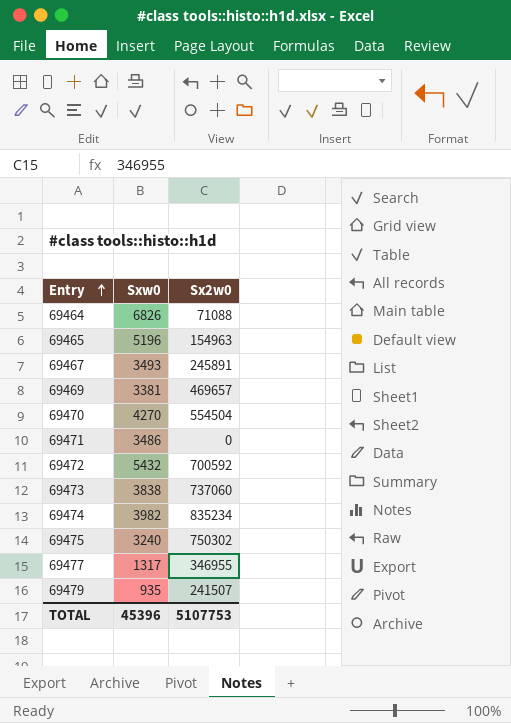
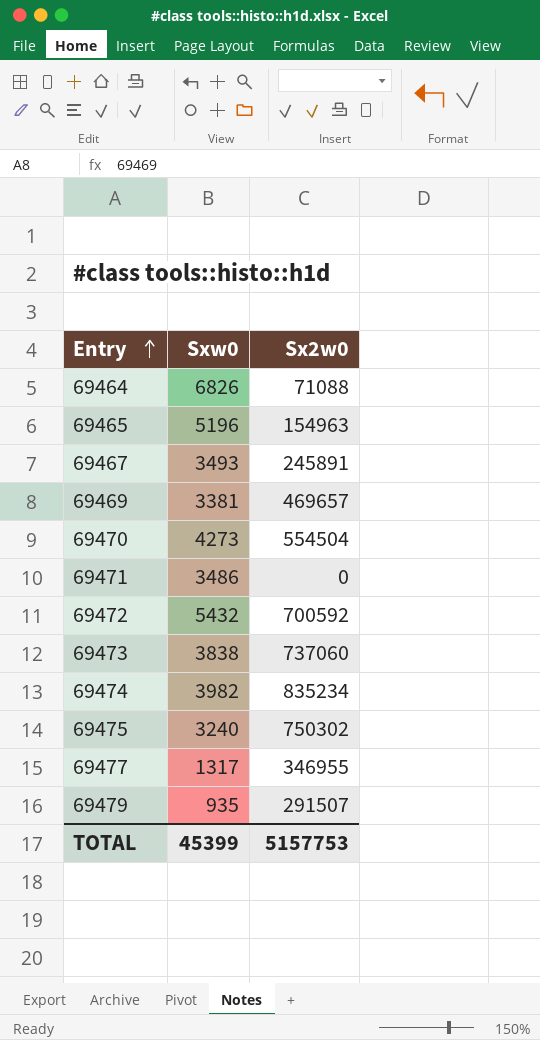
69470 | Sxw0: 4270 -> 4273
69479 | Sx2w0: 241507 -> 291507
TOTAL | Sxw0: 45396 -> 45399
TOTAL | Sx2w0: 5107753 -> 5157753

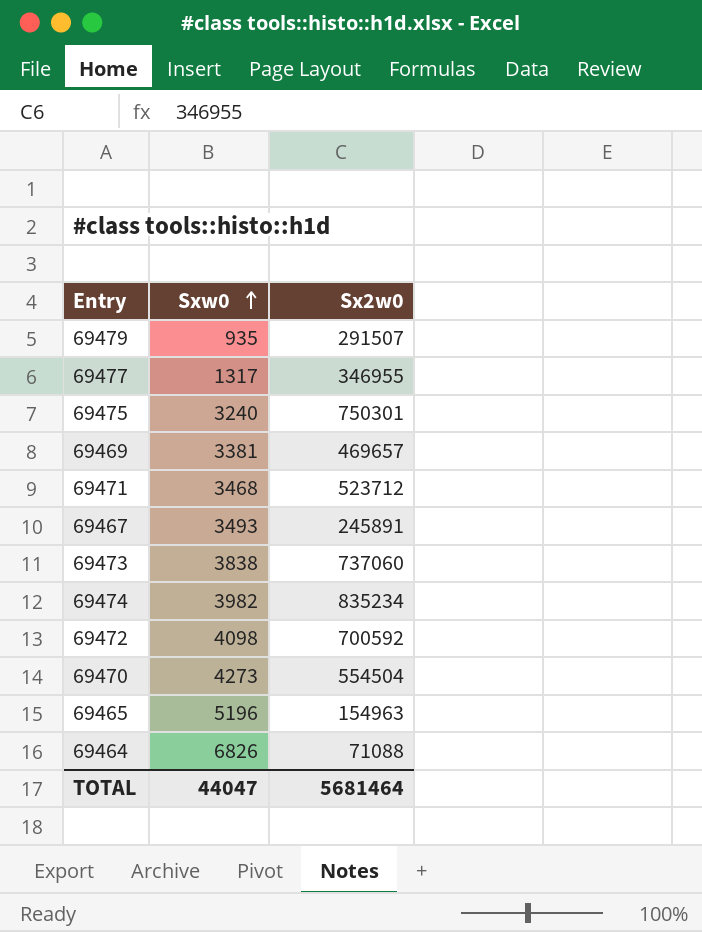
row order: Entry ascending -> Sxw0 ascending
69475 | Sx2w0: 750302 -> 750301
69471 | Sxw0: 3486 -> 3468
69471 | Sx2w0: 0 -> 523712
69472 | Sxw0: 5432 -> 4098
TOTAL | Sxw0: 45399 -> 44047
TOTAL | Sx2w0: 5157753 -> 5681464

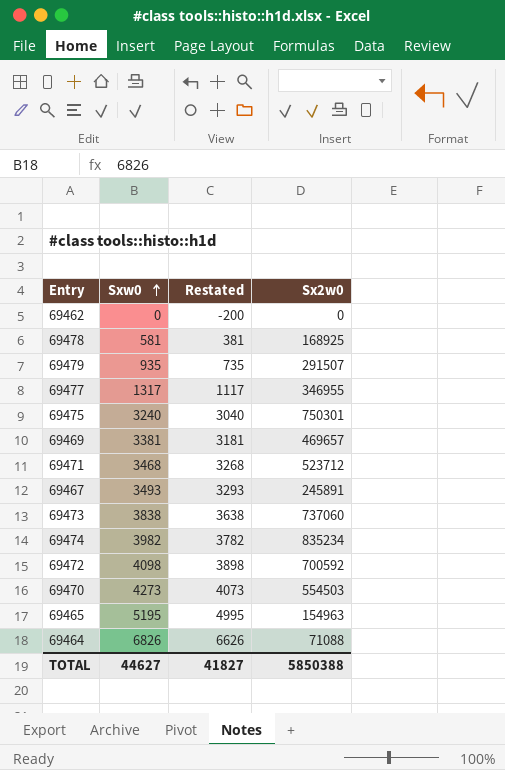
column Restated | formula: none -> [Sxw0] - 200
row 69462: none -> 0 | -200 | 0
row 69478: none -> 581 | 381 | 168925
69470 | Sx2w0: 554504 -> 554503
69465 | Sxw0: 5196 -> 5195
TOTAL | Sxw0: 44047 -> 44627
TOTAL | Sx2w0: 5681464 -> 5850388

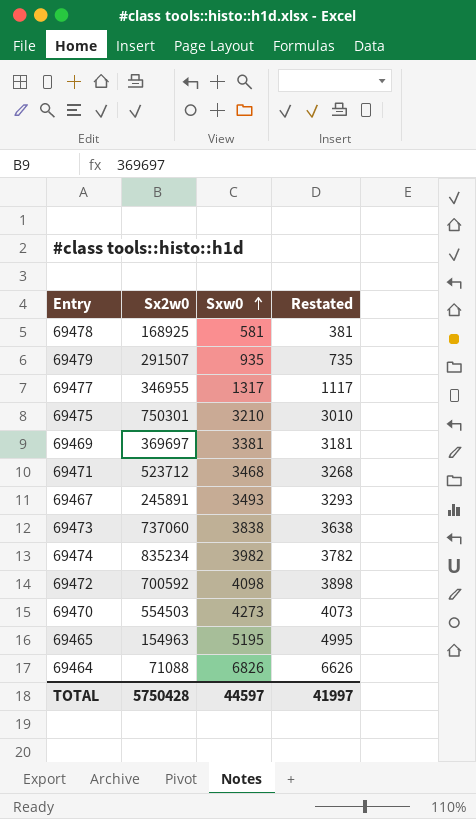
column Sx2w0 | position: 4 -> 2
row 69462: 0 | -200 | 0 -> none
69475 | Sxw0: 3240 -> 3210
69475 | Restated: 3040 -> 3010
69469 | Sx2w0: 469657 -> 369697
TOTAL | Sx2w0: 5850388 -> 5750428
TOTAL | Sxw0: 44627 -> 44597
TOTAL | Restated: 41827 -> 41997

